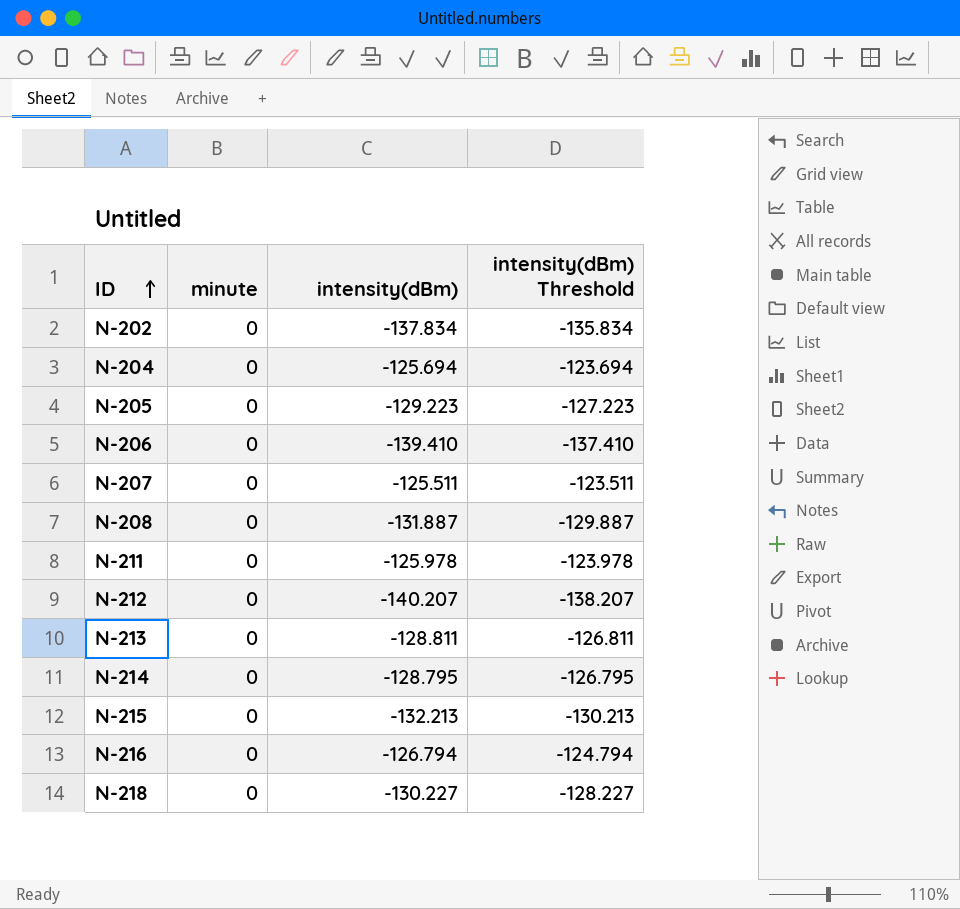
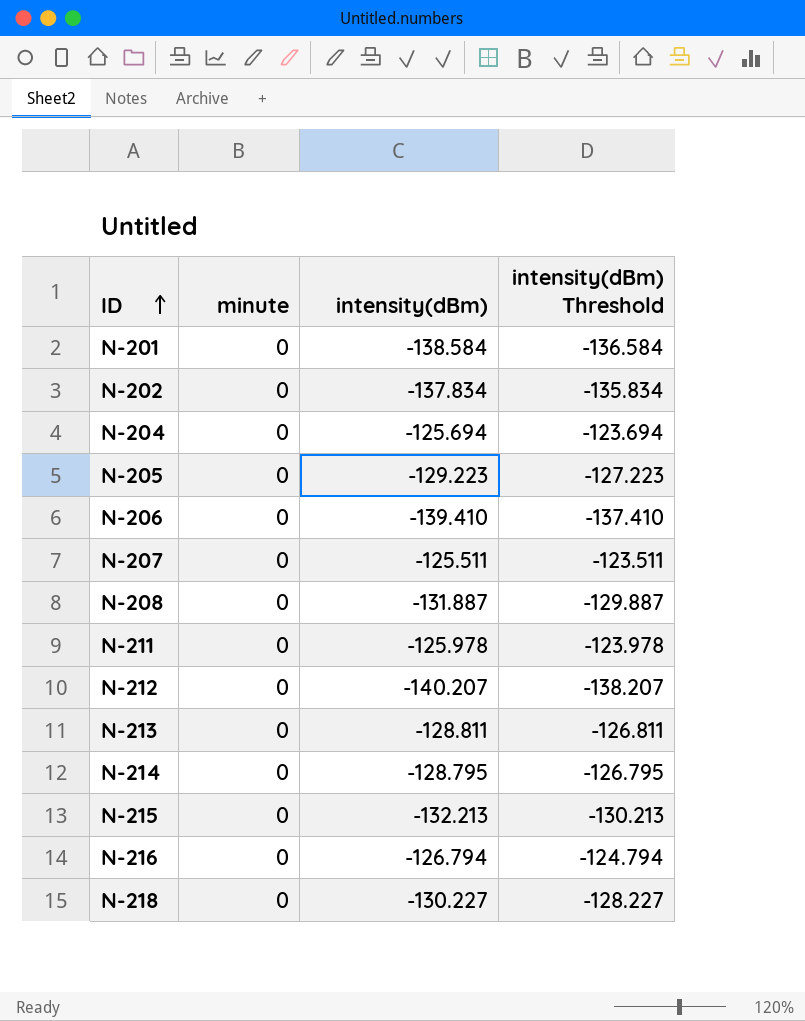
row N-201: none -> 0 | -138.584 | -136.584

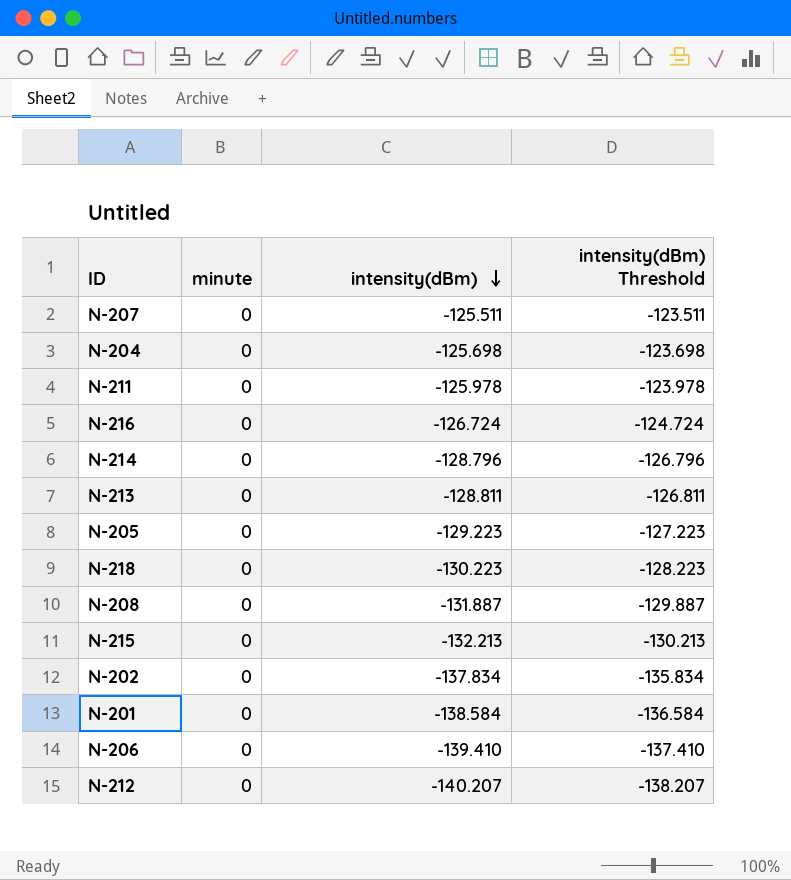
row order: ID ascending -> intensity(dBm) descending
N-204 | intensity(dBm): -125.694 -> -125.698
N-204 | intensity(dBm) Threshold: -123.694 -> -123.698
N-216 | intensity(dBm): -126.794 -> -126.724
N-216 | intensity(dBm) Threshold: -124.794 -> -124.724
N-214 | intensity(dBm): -128.795 -> -128.796
N-214 | intensity(dBm) Threshold: -126.795 -> -126.796
N-218 | intensity(dBm): -130.227 -> -130.223
N-218 | intensity(dBm) Threshold: -128.227 -> -128.223

